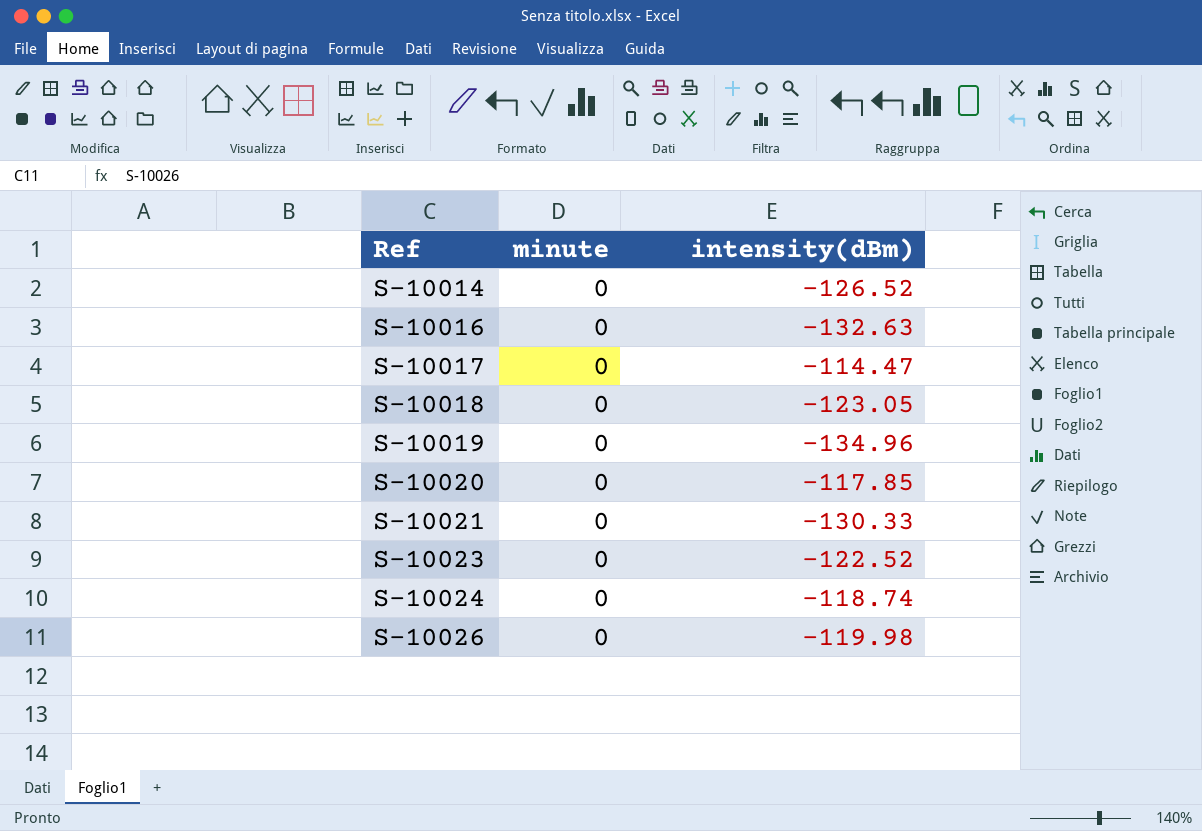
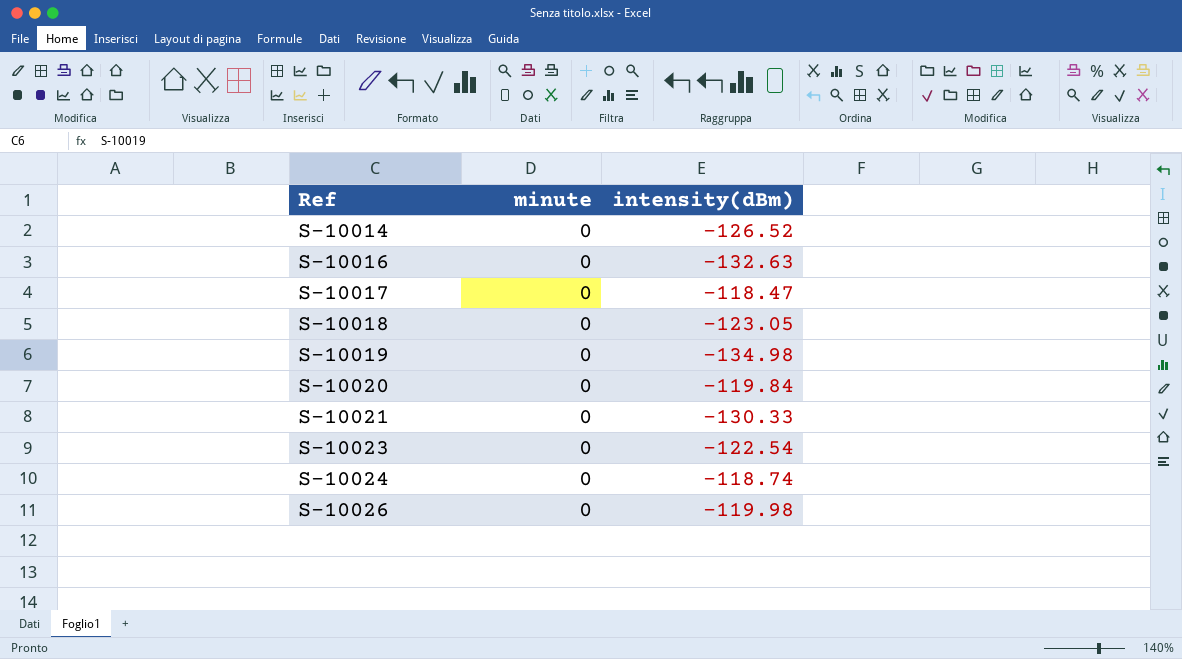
S-10017 | intensity(dBm): -114.47 -> -118.47
S-10019 | intensity(dBm): -134.96 -> -134.98
S-10020 | intensity(dBm): -117.85 -> -119.84
S-10023 | intensity(dBm): -122.52 -> -122.54

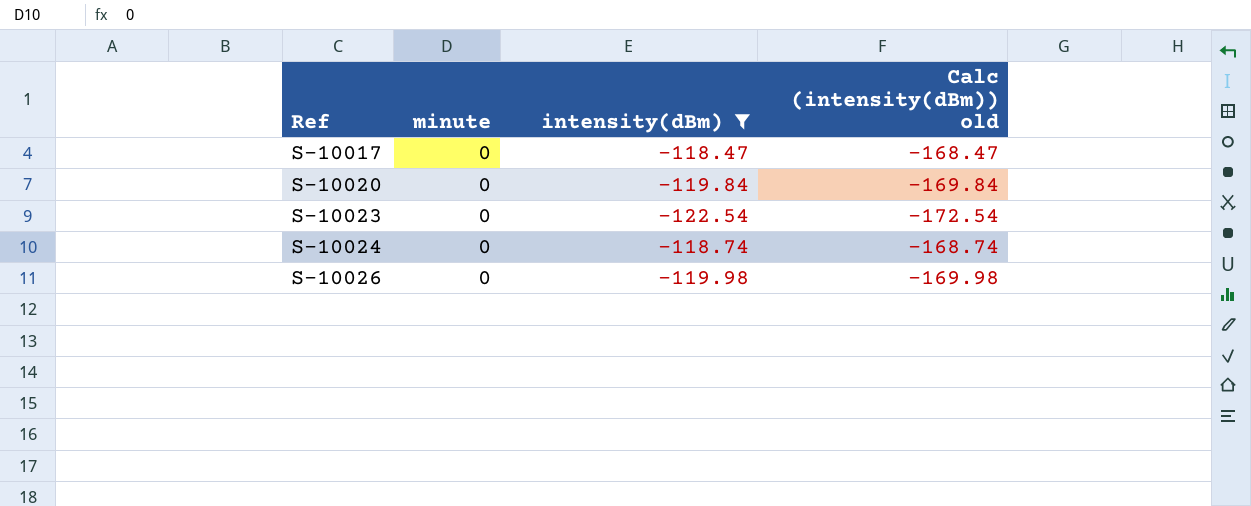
filter: none -> intensity(dBm) >= -122.54
column Calc (intensity(dBm)) old | formula: none -> [intensity(dBm)] - 50

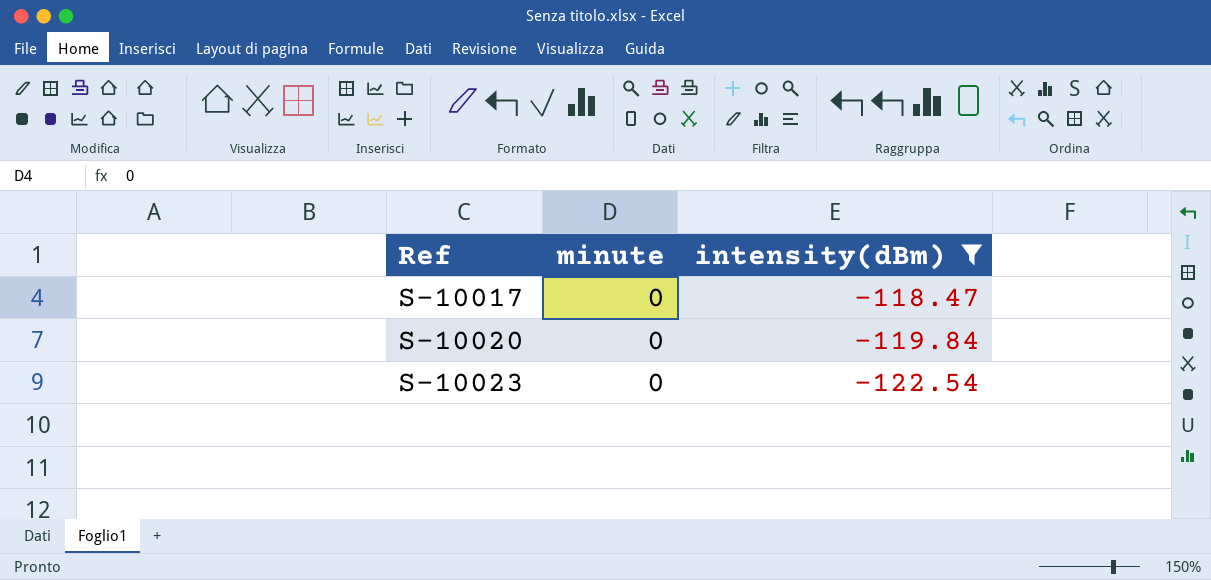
column Calc (intensity(dBm)) old | formula: [intensity(dBm)] - 50 -> none
row S-10024: 0 | -118.74 | -168.74 -> none
row S-10026: 0 | -119.98 | -169.98 -> none

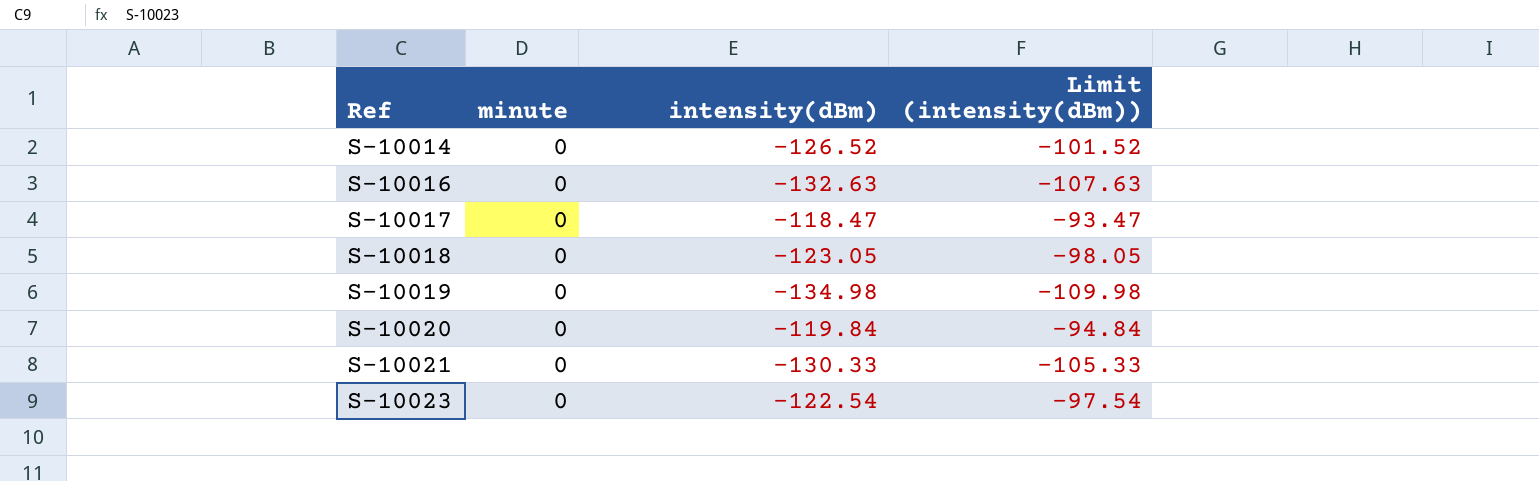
filter: intensity(dBm) >= -122.54 -> none
column Limit (intensity(dBm)) | formula: none -> [intensity(dBm)] + 25

